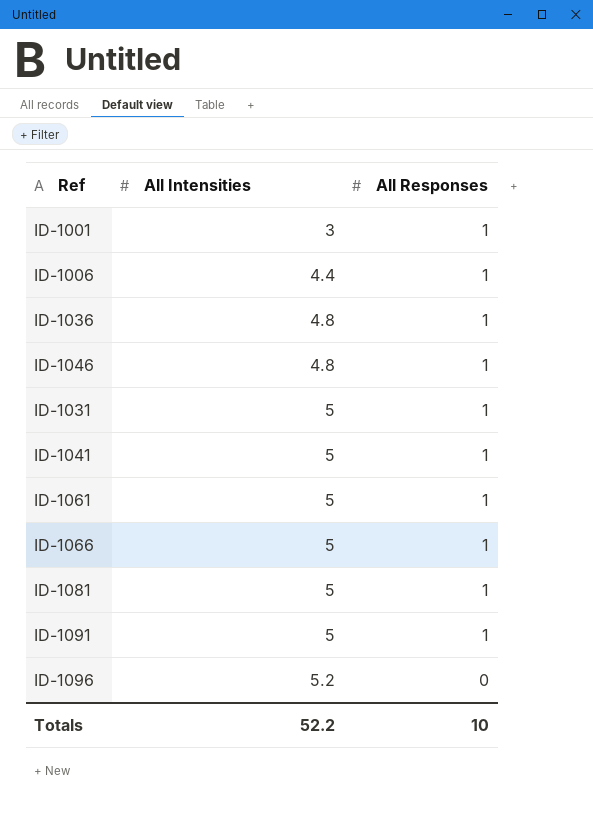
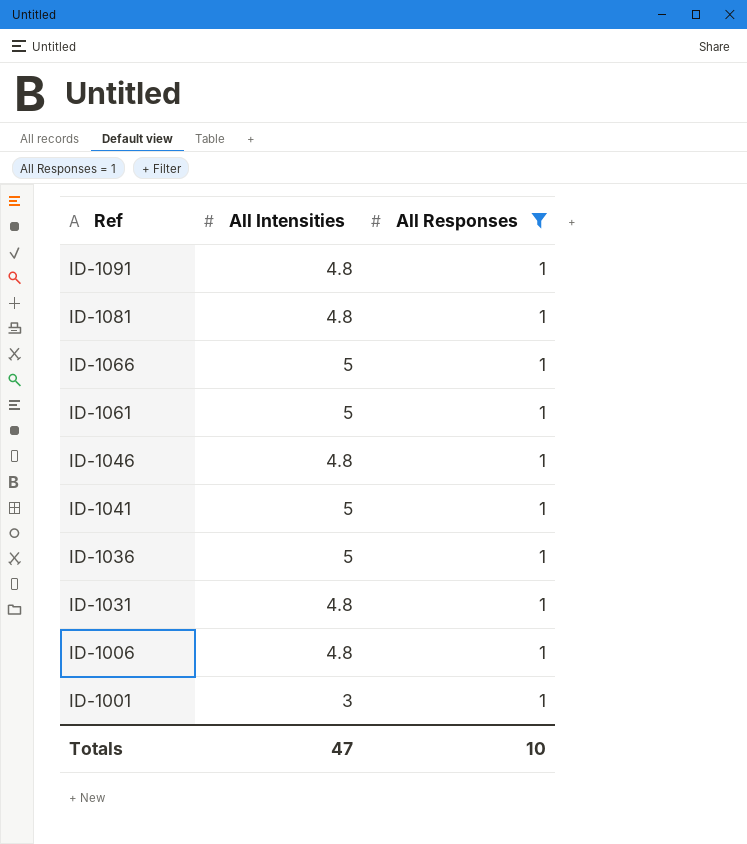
filter: none -> All Responses = 1
row order: All Intensities ascending -> Ref descending
ID-1091 | All Intensities: 5 -> 4.8
ID-1081 | All Intensities: 5 -> 4.8
ID-1036 | All Intensities: 4.8 -> 5
ID-1031 | All Intensities: 5 -> 4.8
ID-1006 | All Intensities: 4.4 -> 4.8
Totals | All Intensities: 52.2 -> 47

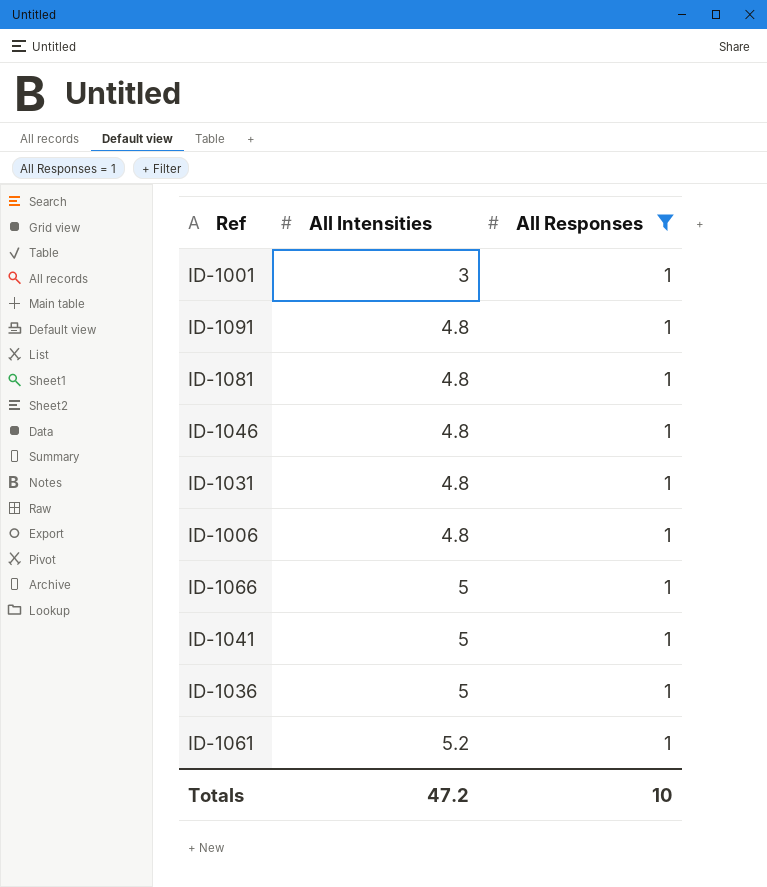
row order: Ref descending -> All Intensities ascending
ID-1061 | All Intensities: 5 -> 5.2
Totals | All Intensities: 47 -> 47.2

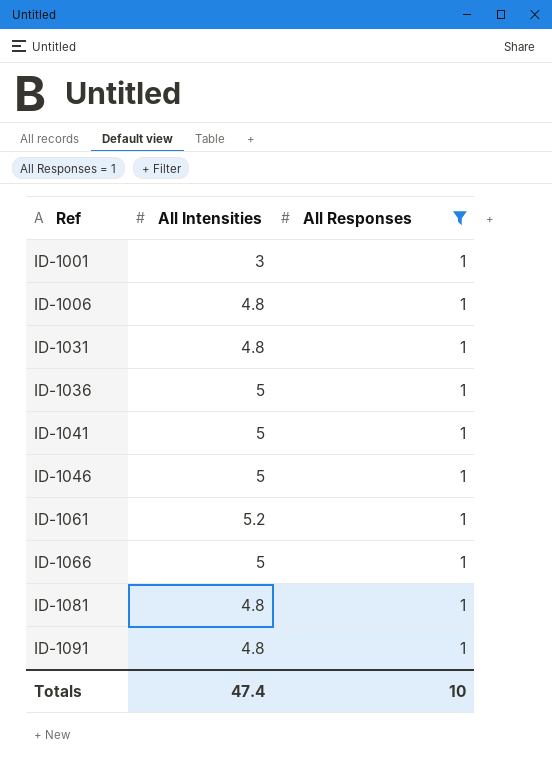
row order: All Intensities ascending -> Ref ascending
ID-1046 | All Intensities: 4.8 -> 5
Totals | All Intensities: 47.2 -> 47.4

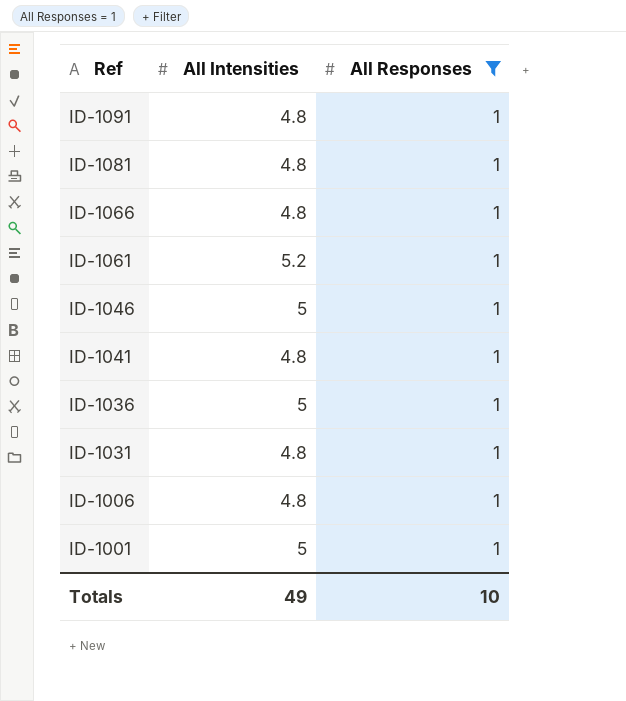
row order: Ref ascending -> Ref descending
ID-1066 | All Intensities: 5 -> 4.8
ID-1041 | All Intensities: 5 -> 4.8
ID-1001 | All Intensities: 3 -> 5
Totals | All Intensities: 47.4 -> 49

